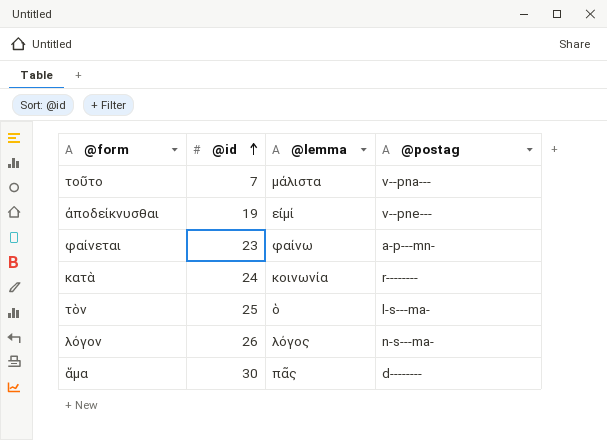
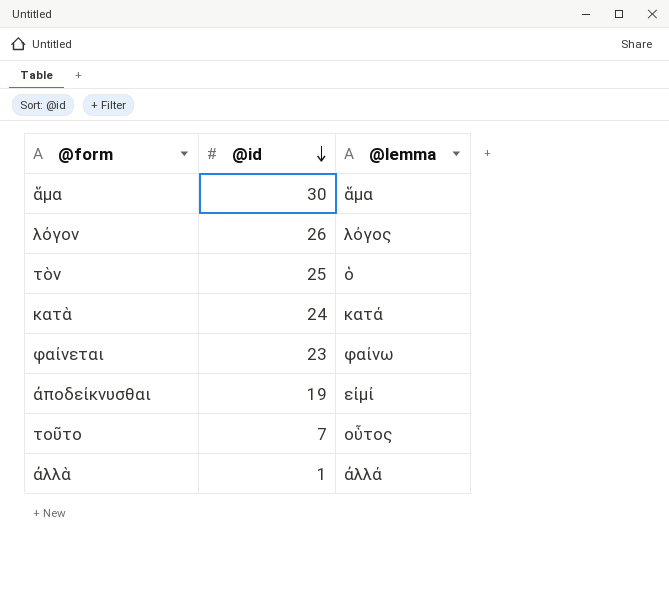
row order: @id ascending -> @id descending
column @postag | position: 4 -> none
ἅμα | @lemma: πᾶς -> ἅμα
κατὰ | @lemma: κοινωνία -> κατά
τοῦτο | @lemma: μάλιστα -> οὗτος
row ἀλλὰ: none -> 1 | ἀλλά

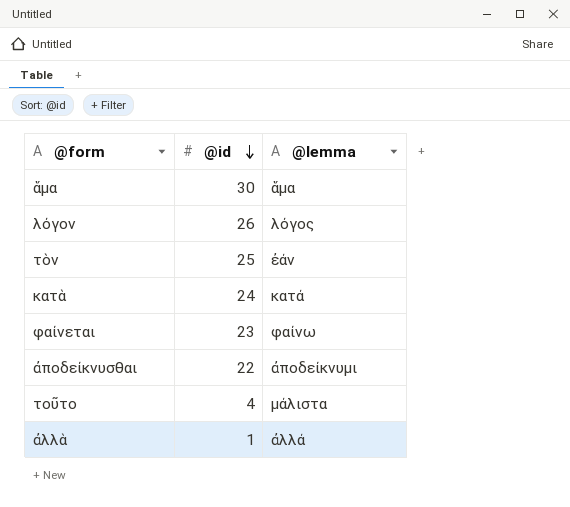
τὸν | @lemma: ὁ -> ἐάν
ἀποδείκνυσθαι | @id: 19 -> 22
ἀποδείκνυσθαι | @lemma: εἰμί -> ἀποδείκνυμι
τοῦτο | @id: 7 -> 4
τοῦτο | @lemma: οὗτος -> μάλιστα

